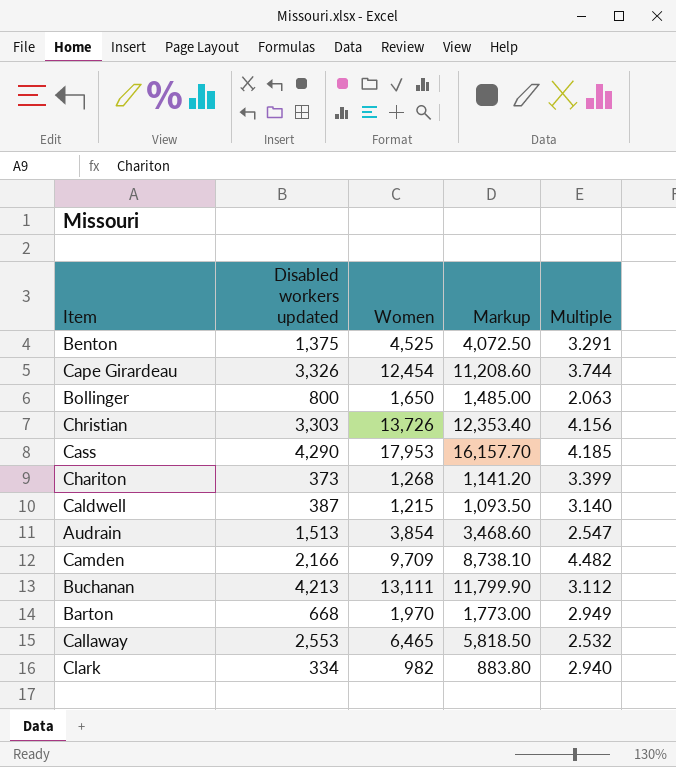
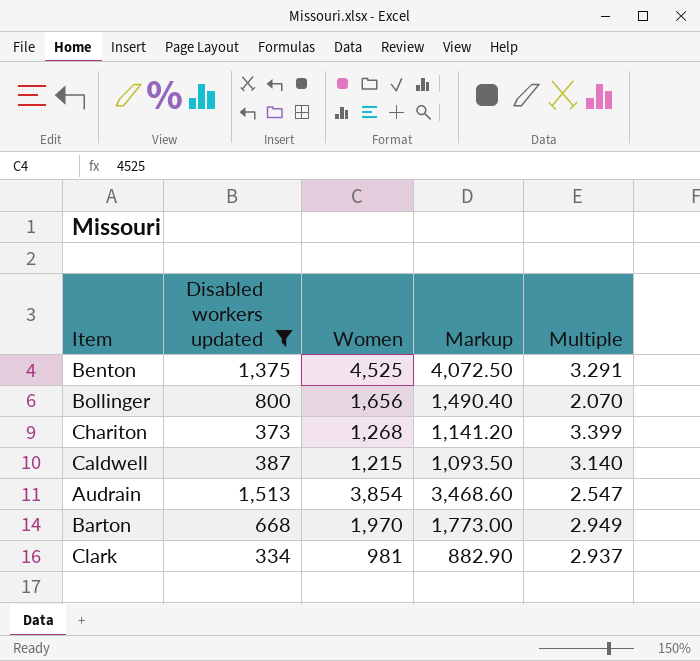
filter: none -> Disabled workers updated <= 1,513
Bollinger | Women: 1,650 -> 1,656
Bollinger | Markup: 1,485.00 -> 1,490.40
Bollinger | Multiple: 2.063 -> 2.070
Clark | Women: 982 -> 981
Clark | Markup: 883.80 -> 882.90
Clark | Multiple: 2.940 -> 2.937

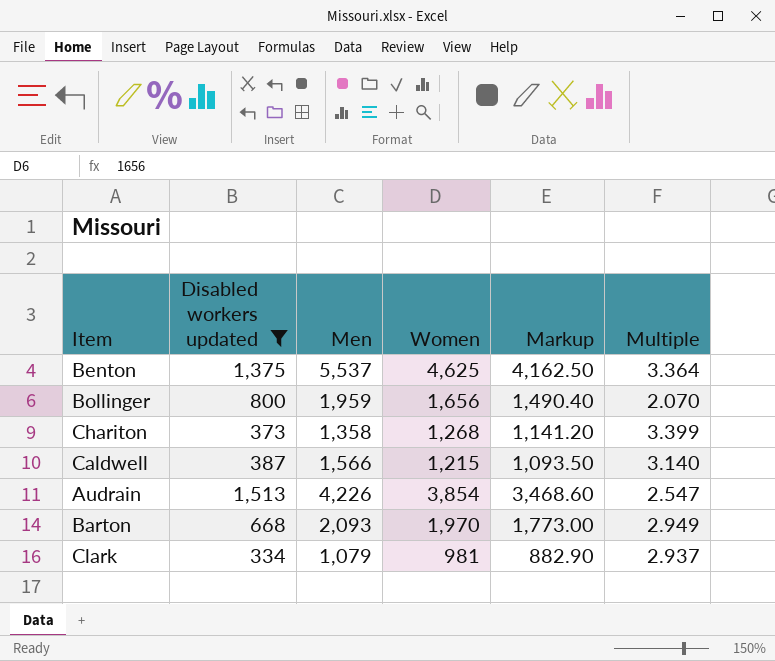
column Men | position: none -> 3
Benton | Women: 4,525 -> 4,625
Benton | Markup: 4,072.50 -> 4,162.50
Benton | Multiple: 3.291 -> 3.364

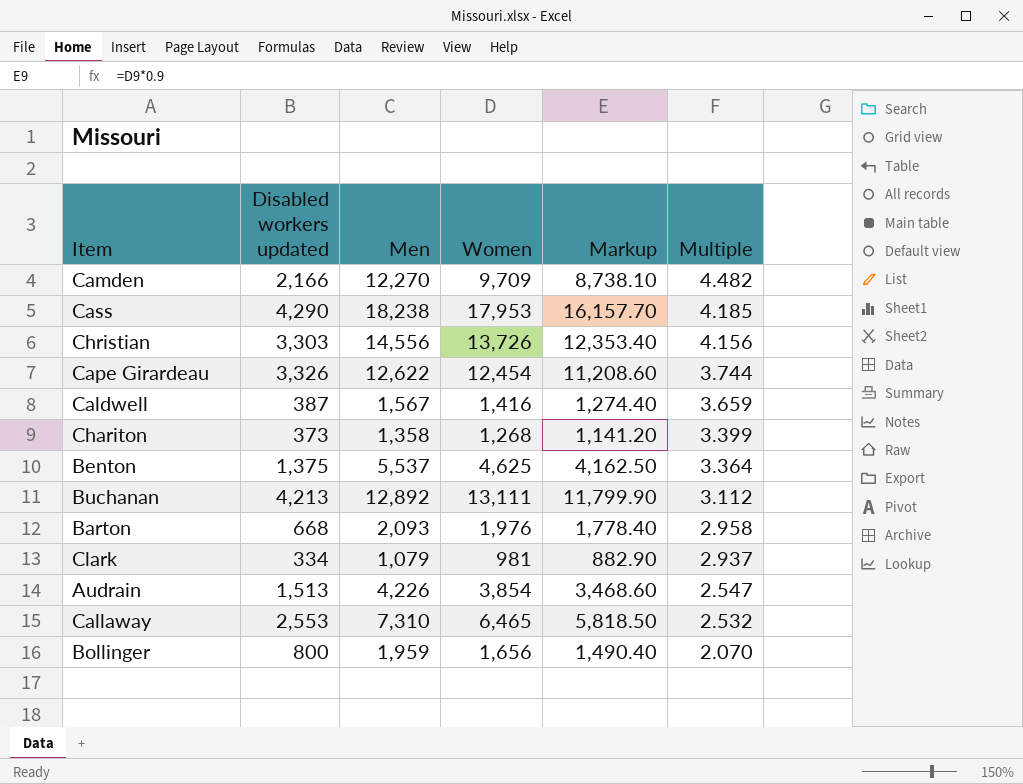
filter: Disabled workers updated <= 1,513 -> none
row order: none -> Multiple descending
Caldwell | Men: 1,566 -> 1,567
Caldwell | Women: 1,215 -> 1,416
Caldwell | Markup: 1,093.50 -> 1,274.40
Caldwell | Multiple: 3.140 -> 3.659
Barton | Women: 1,970 -> 1,976
Barton | Markup: 1,773.00 -> 1,778.40
Barton | Multiple: 2.949 -> 2.958

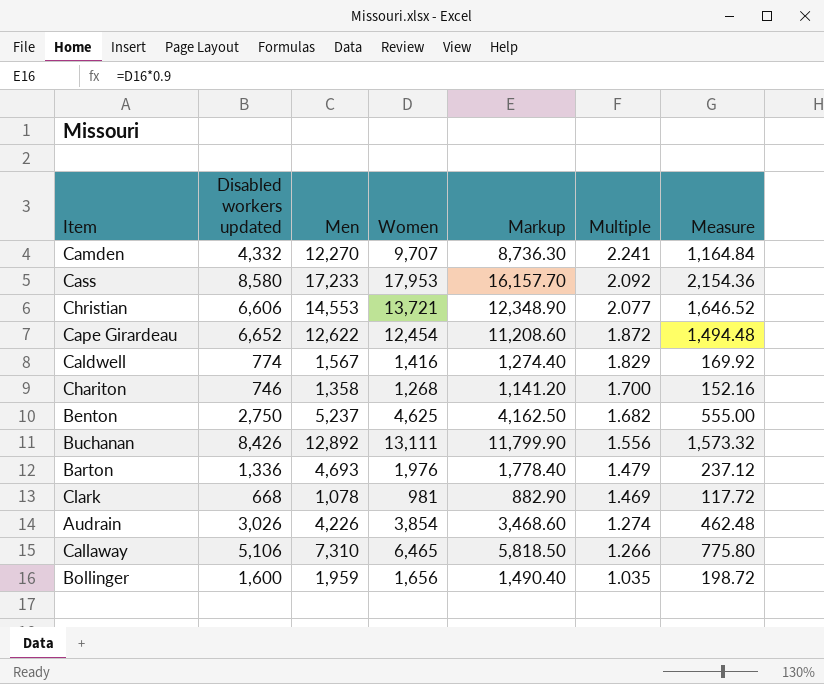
column Measure | formula: none -> [Women] * 0.12
Camden | Disabled workers updated: 2,166 -> 4,332
Camden | Women: 9,709 -> 9,707
Camden | Markup: 8,738.10 -> 8,736.30
Camden | Multiple: 4.482 -> 2.241
Cass | Disabled workers updated: 4,290 -> 8,580
Cass | Men: 18,238 -> 17,233
Cass | Multiple: 4.185 -> 2.092
Christian | Disabled workers updated: 3,303 -> 6,606
Christian | Men: 14,556 -> 14,553
Christian | Women: 13,726 -> 13,721
Christian | Markup: 12,353.40 -> 12,348.90
Christian | Multiple: 4.156 -> 2.077
Cape Girardeau | Disabled workers updated: 3,326 -> 6,652
Cape Girardeau | Multiple: 3.744 -> 1.872
Caldwell | Disabled workers updated: 387 -> 774
Caldwell | Multiple: 3.659 -> 1.829
Chariton | Disabled workers updated: 373 -> 746
Chariton | Multiple: 3.399 -> 1.700
Benton | Disabled workers updated: 1,375 -> 2,750
Benton | Men: 5,537 -> 5,237
Benton | Multiple: 3.364 -> 1.682
Buchanan | Disabled workers updated: 4,213 -> 8,426
Buchanan | Multiple: 3.112 -> 1.556
Barton | Disabled workers updated: 668 -> 1,336
Barton | Men: 2,093 -> 4,693
Barton | Multiple: 2.958 -> 1.479
Clark | Disabled workers updated: 334 -> 668
Clark | Men: 1,079 -> 1,078
Clark | Multiple: 2.937 -> 1.469
Audrain | Disabled workers updated: 1,513 -> 3,026
Audrain | Multiple: 2.547 -> 1.274
Callaway | Disabled workers updated: 2,553 -> 5,106
Callaway | Multiple: 2.532 -> 1.266
Bollinger | Disabled workers updated: 800 -> 1,600
Bollinger | Multiple: 2.070 -> 1.035

